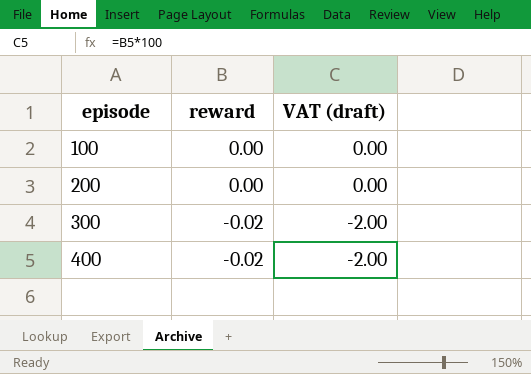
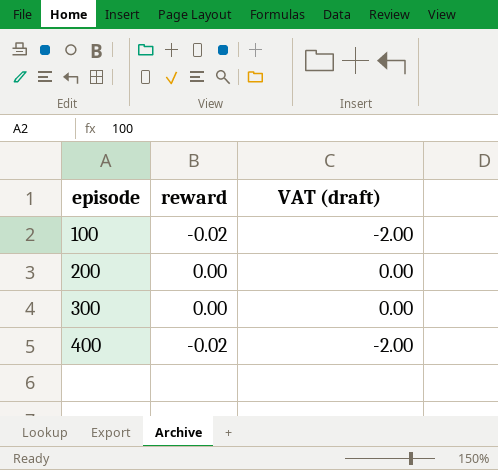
100 | reward: 0.00 -> -0.02
100 | VAT (draft): 0.00 -> -2.00
300 | reward: -0.02 -> 0.00
300 | VAT (draft): -2.00 -> 0.00

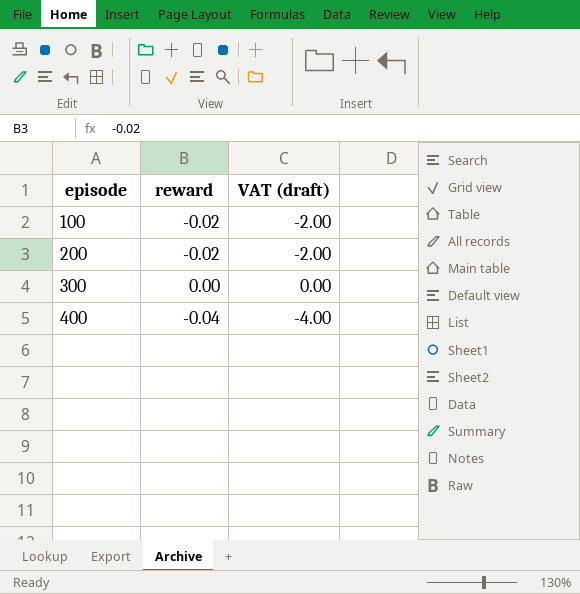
200 | reward: 0.00 -> -0.02
200 | VAT (draft): 0.00 -> -2.00
400 | reward: -0.02 -> -0.04
400 | VAT (draft): -2.00 -> -4.00

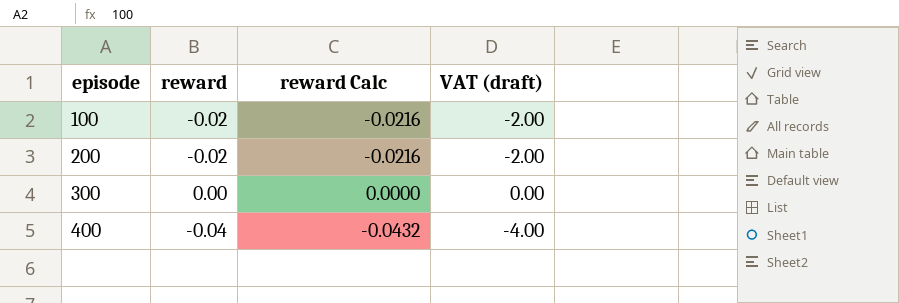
column reward Calc | formula: none -> [reward] * 1.08

